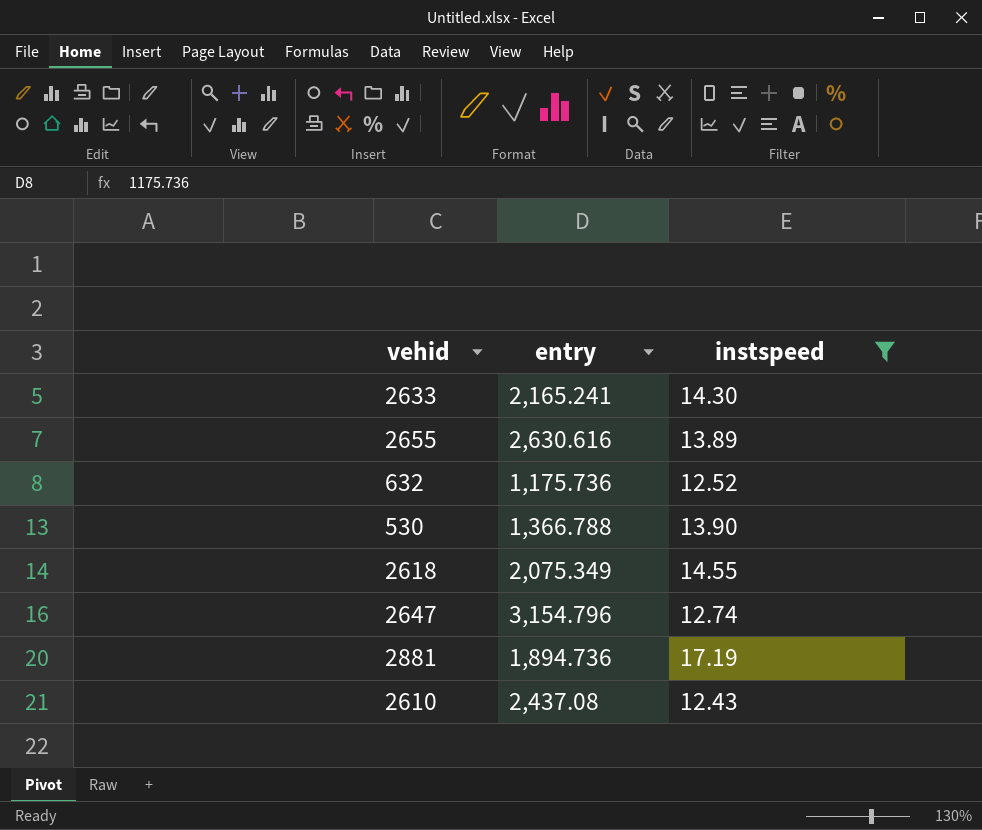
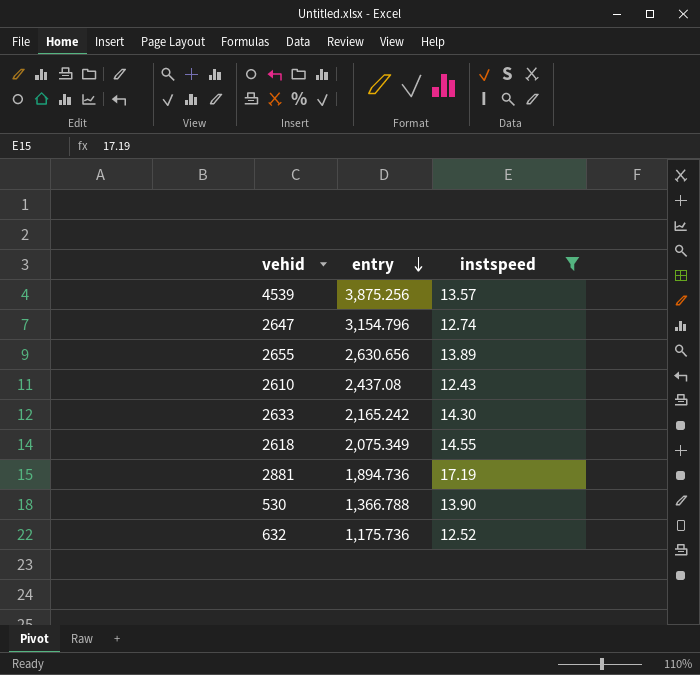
row order: none -> entry descending
row 4539: none -> 3,875.256 | 13.57
2655 | entry: 2,630.616 -> 2,630.656
2633 | entry: 2,165.241 -> 2,165.242

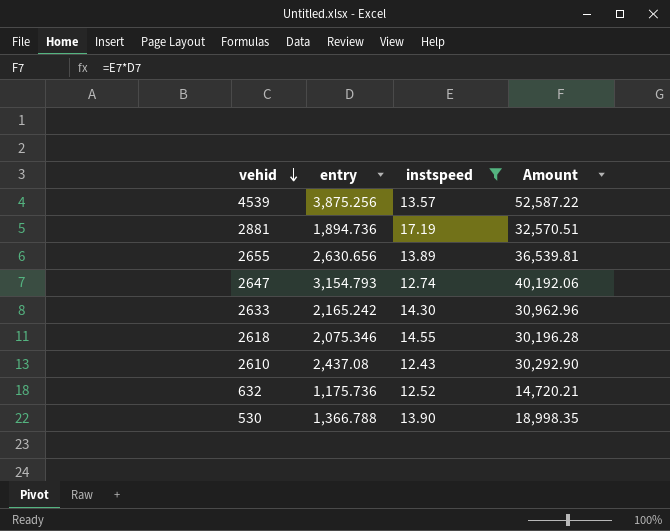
row order: entry descending -> vehid descending
column Amount | formula: none -> [entry] * [instspeed]
2647 | entry: 3,154.796 -> 3,154.793
2618 | entry: 2,075.349 -> 2,075.346

